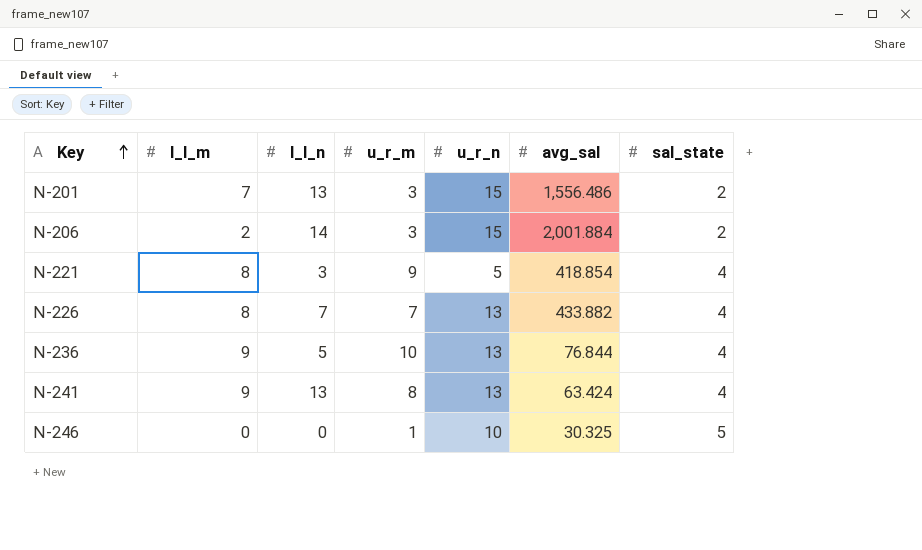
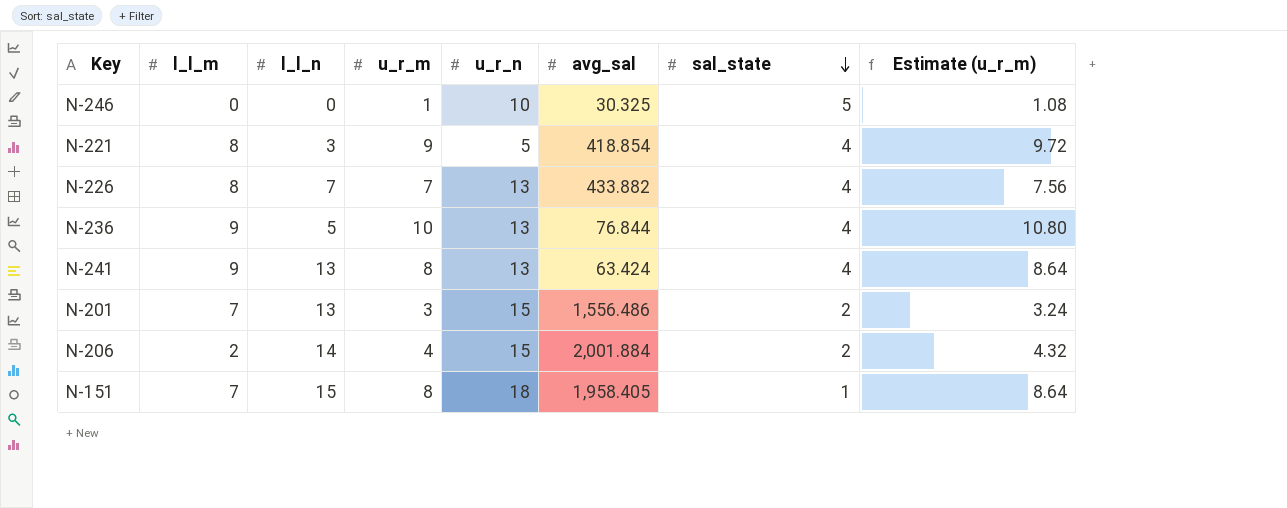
row order: Key ascending -> sal_state descending
column Estimate (u_r_m) | formula: none -> [u_r_m] * 1.08
N-206 | u_r_m: 3 -> 4
row N-151: none -> 7 | 15 | 8 | 18 | 1,958.405 | 1 | 8.64

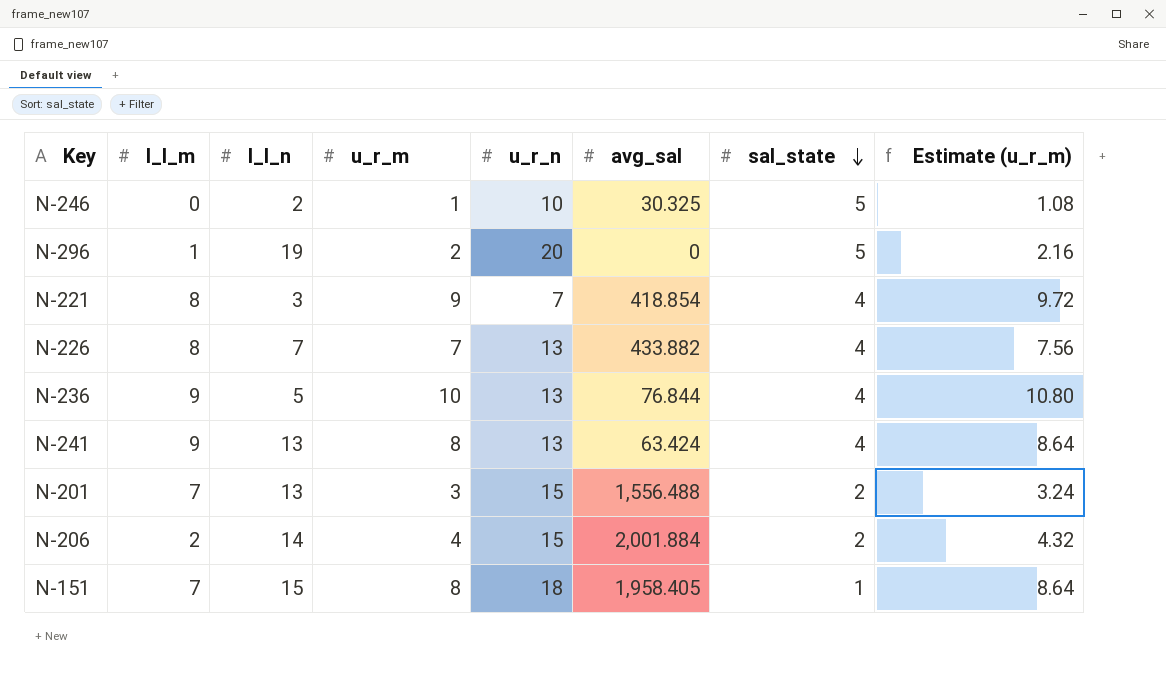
N-246 | l_l_n: 0 -> 2
row N-296: none -> 1 | 19 | 2 | 20 | 0 | 5 | 2.16
N-221 | u_r_n: 5 -> 7
N-201 | avg_sal: 1,556.486 -> 1,556.488

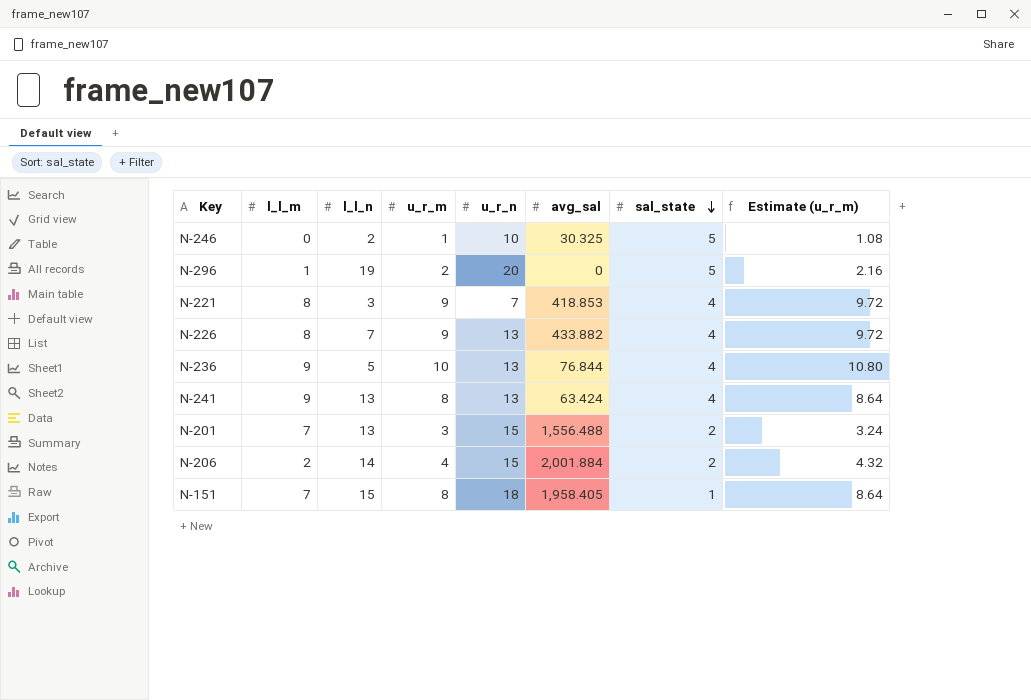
N-221 | avg_sal: 418.854 -> 418.853
N-226 | u_r_m: 7 -> 9
N-226 | Estimate (u_r_m): 7.56 -> 9.72

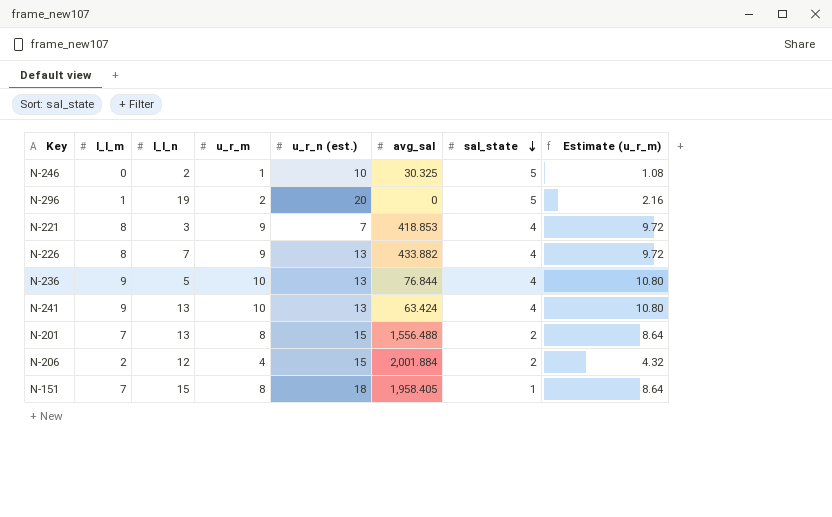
column name: u_r_n -> u_r_n (est.)
N-241 | u_r_m: 8 -> 10
N-241 | Estimate (u_r_m): 8.64 -> 10.80
N-201 | u_r_m: 3 -> 8
N-201 | Estimate (u_r_m): 3.24 -> 8.64
N-206 | l_l_n: 14 -> 12

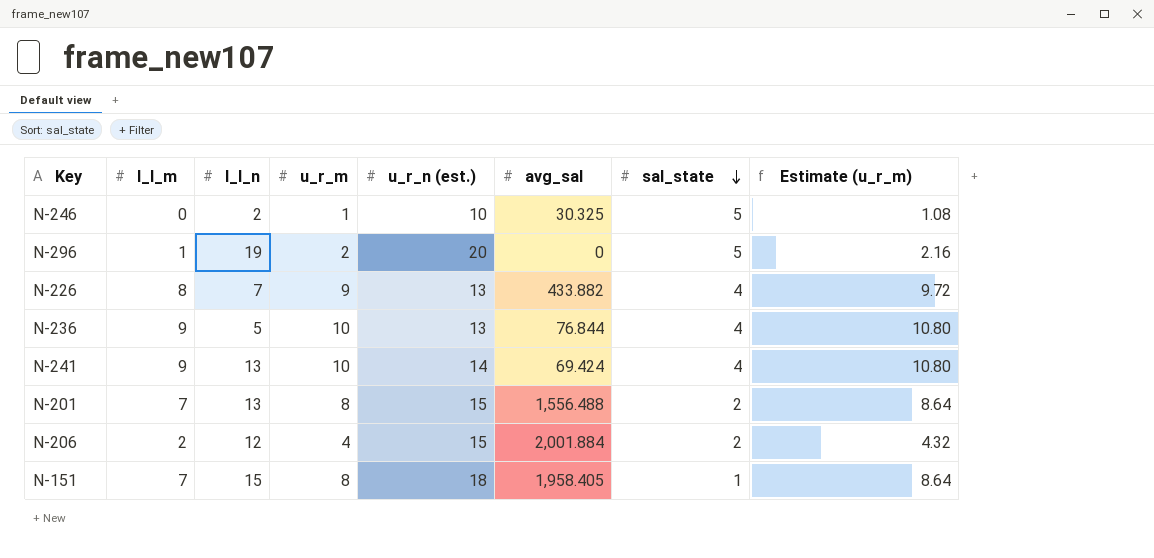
row N-221: 8 | 3 | 9 | 7 | 418.853 | 4 | 9.72 -> none
N-241 | u_r_n (est.): 13 -> 14
N-241 | avg_sal: 63.424 -> 69.424

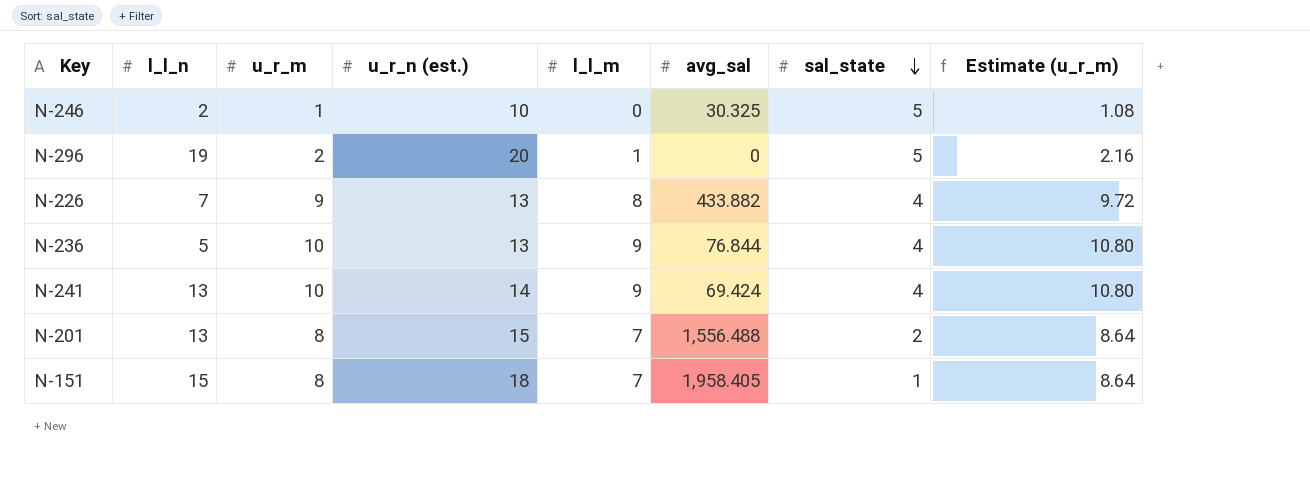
column l_l_m | position: 2 -> 5
row N-206: 2 | 12 | 4 | 15 | 2,001.884 | 2 | 4.32 -> none

